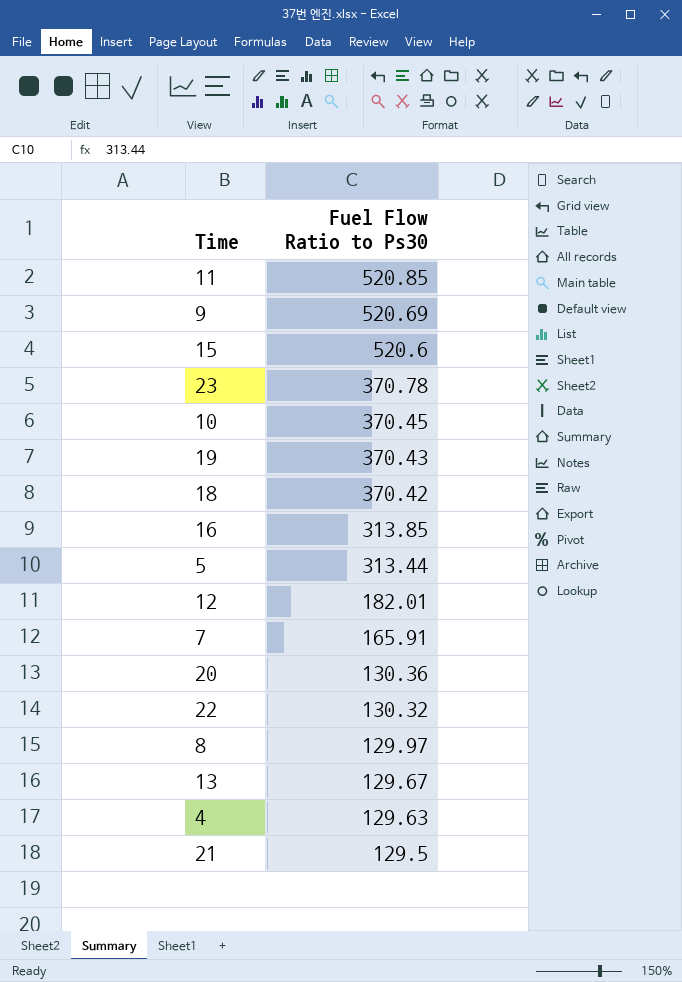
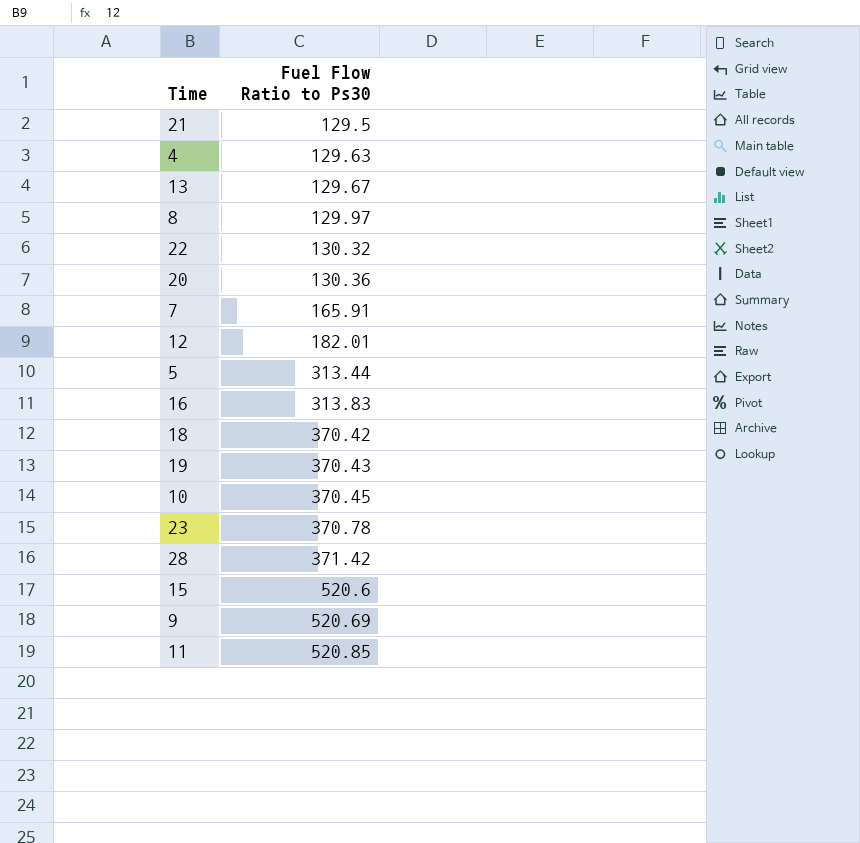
row order: Fuel Flow Ratio to Ps30 descending -> Fuel Flow Ratio to Ps30 ascending
16 | Fuel Flow Ratio to Ps30: 313.85 -> 313.83
row 28: none -> 371.42

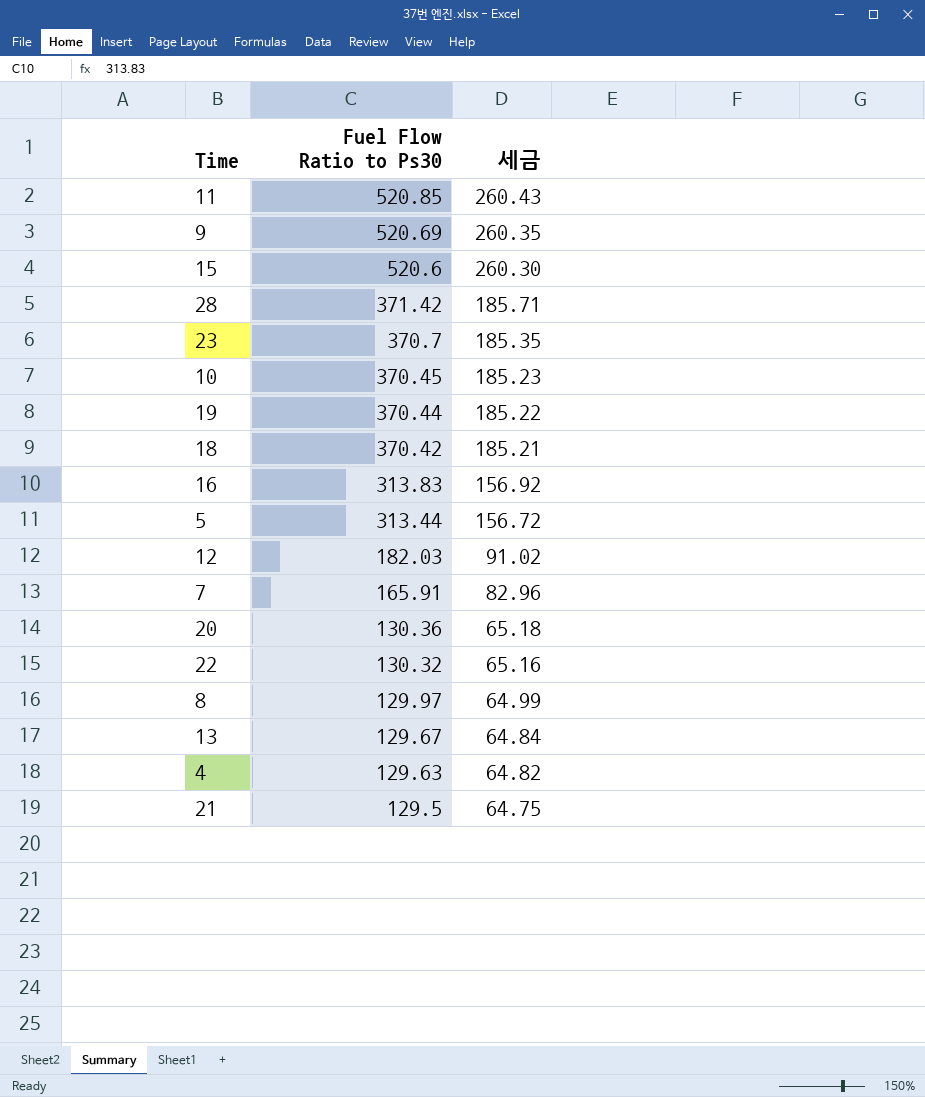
row order: Fuel Flow Ratio to Ps30 ascending -> Fuel Flow Ratio to Ps30 descending
column 세금 | formula: none -> [Fuel Flow Ratio to Ps30] * 0.5
23 | Fuel Flow Ratio to Ps30: 370.78 -> 370.7
19 | Fuel Flow Ratio to Ps30: 370.43 -> 370.44
12 | Fuel Flow Ratio to Ps30: 182.01 -> 182.03

